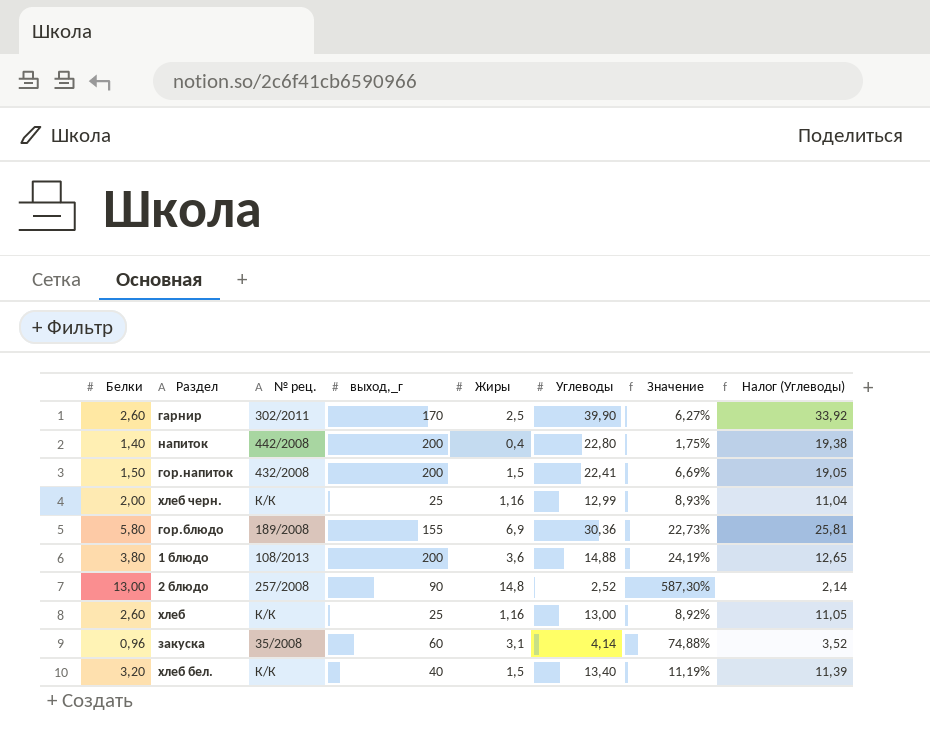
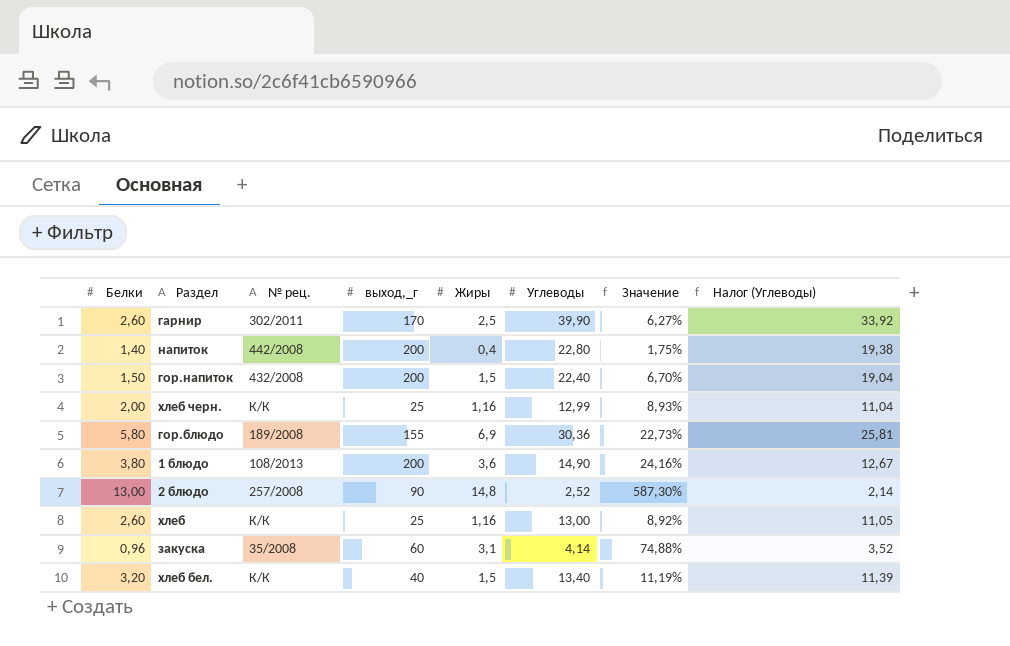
гор.напиток | Углеводы: 22,41 -> 22,40
гор.напиток | Значение: 6,69% -> 6,70%
гор.напиток | Налог (Углеводы): 19,05 -> 19,04
1 блюдо | Углеводы: 14,88 -> 14,90
1 блюдо | Значение: 24,19% -> 24,16%
1 блюдо | Налог (Углеводы): 12,65 -> 12,67

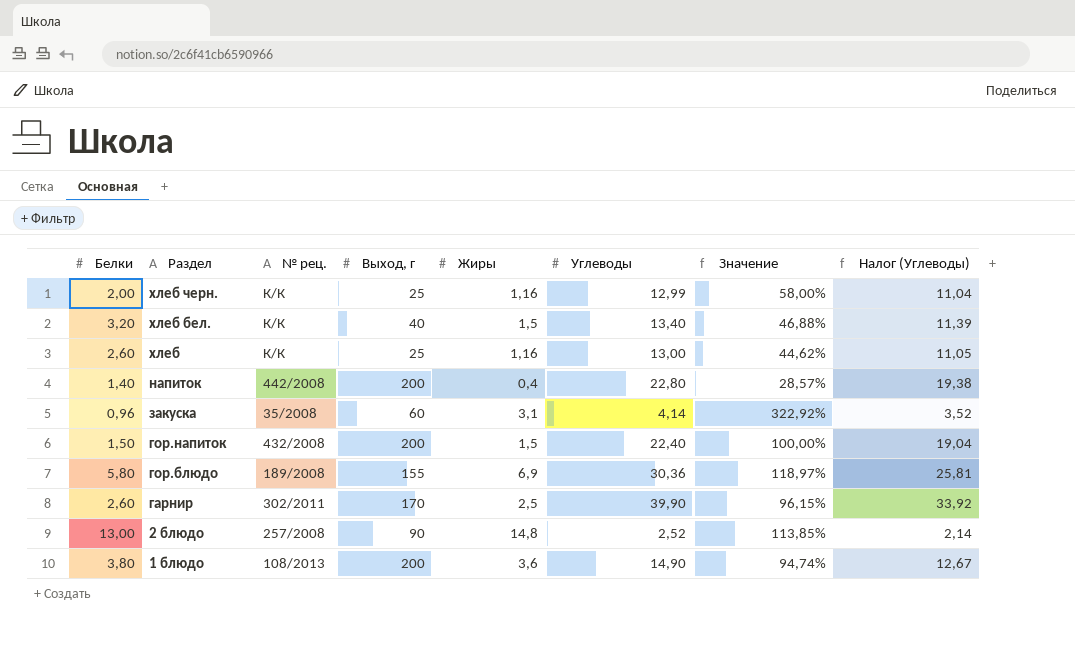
row order: none -> Раздел descending
column name: выход,_г -> Выход, г
column Значение | formula: [Жиры] / [Углеводы] -> [Жиры] / [Белки]

